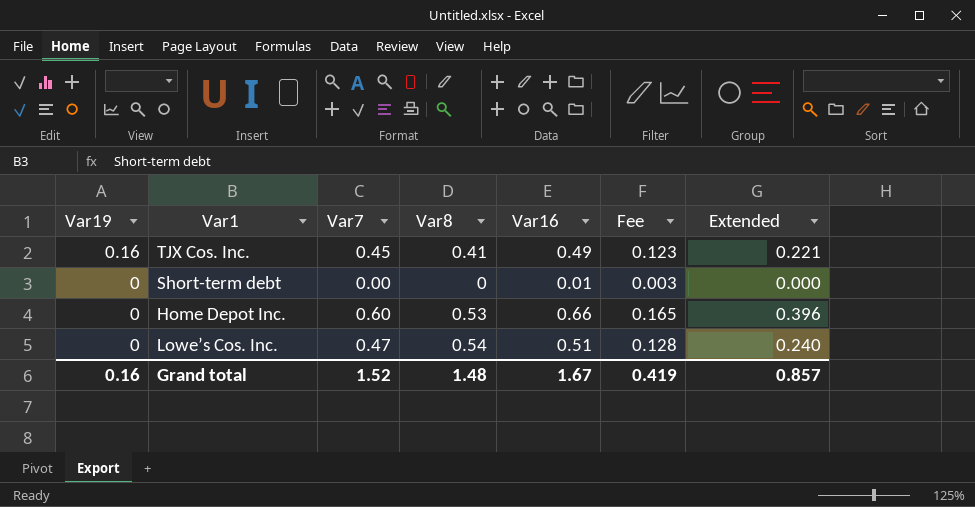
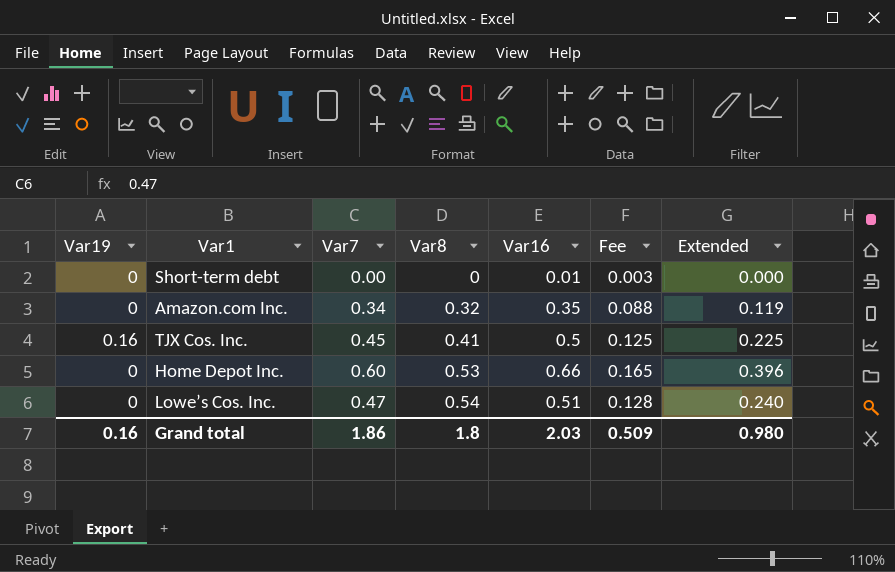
row order: Var19 descending -> Var8 ascending
row Amazon.com Inc.: none -> 0 | 0.34 | 0.32 | 0.35 | 0.088 | 0.119
TJX Cos. Inc. | Var16: 0.49 -> 0.5
TJX Cos. Inc. | Fee: 0.123 -> 0.125
TJX Cos. Inc. | Extended: 0.221 -> 0.225
Grand total | Var7: 1.52 -> 1.86
Grand total | Var8: 1.48 -> 1.8
Grand total | Var16: 1.67 -> 2.03
Grand total | Fee: 0.419 -> 0.509
Grand total | Extended: 0.857 -> 0.980

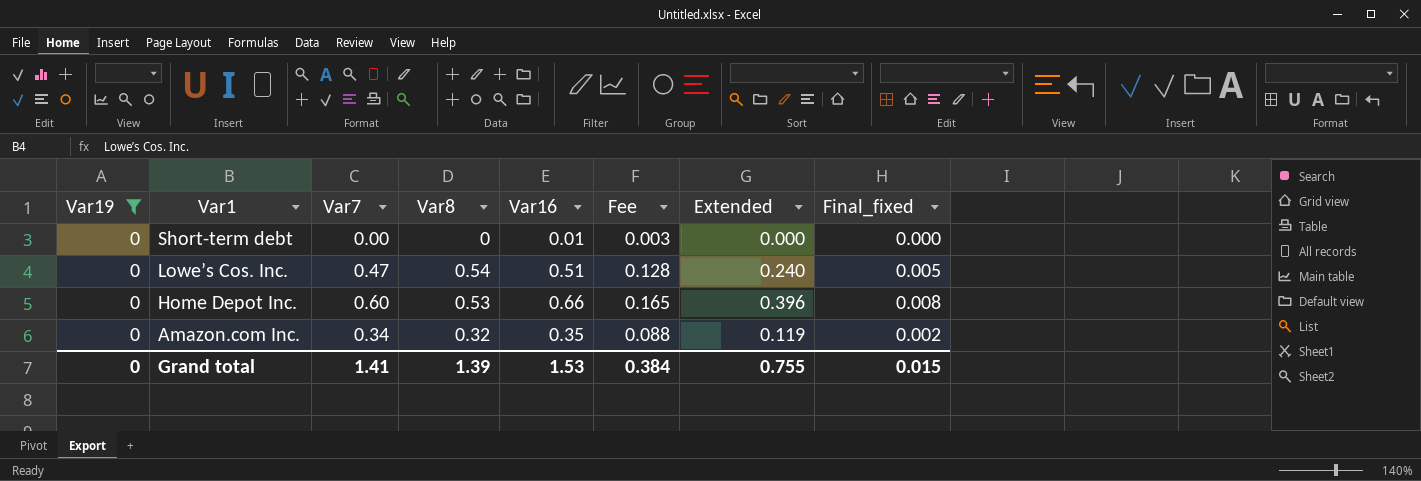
filter: none -> Var19 = 0
row order: Var8 ascending -> Var1 descending
column Final_fixed | formula: none -> [Extended] * 0.02
Grand total | Var19: 0.16 -> 0
Grand total | Var7: 1.86 -> 1.41
Grand total | Var8: 1.8 -> 1.39
Grand total | Var16: 2.03 -> 1.53
Grand total | Fee: 0.509 -> 0.384
Grand total | Extended: 0.980 -> 0.755

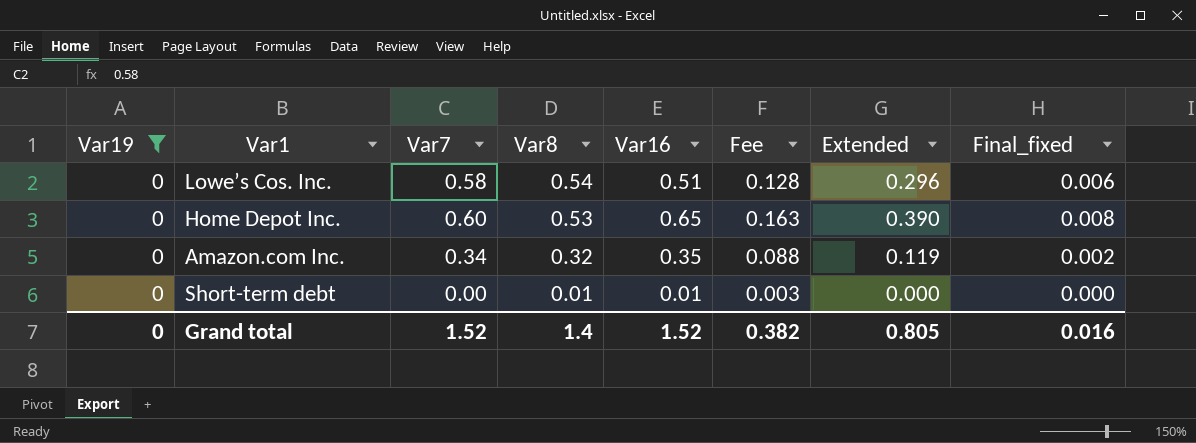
row order: Var1 descending -> Var8 descending
Lowe’s Cos. Inc. | Var7: 0.47 -> 0.58
Lowe’s Cos. Inc. | Extended: 0.240 -> 0.296
Lowe’s Cos. Inc. | Final_fixed: 0.005 -> 0.006
Home Depot Inc. | Var16: 0.66 -> 0.65
Home Depot Inc. | Fee: 0.165 -> 0.163
Home Depot Inc. | Extended: 0.396 -> 0.390
Short-term debt | Var8: 0 -> 0.01
Grand total | Var7: 1.41 -> 1.52
Grand total | Var8: 1.39 -> 1.4
Grand total | Var16: 1.53 -> 1.52
Grand total | Fee: 0.384 -> 0.382
Grand total | Extended: 0.755 -> 0.805
Grand total | Final_fixed: 0.015 -> 0.016

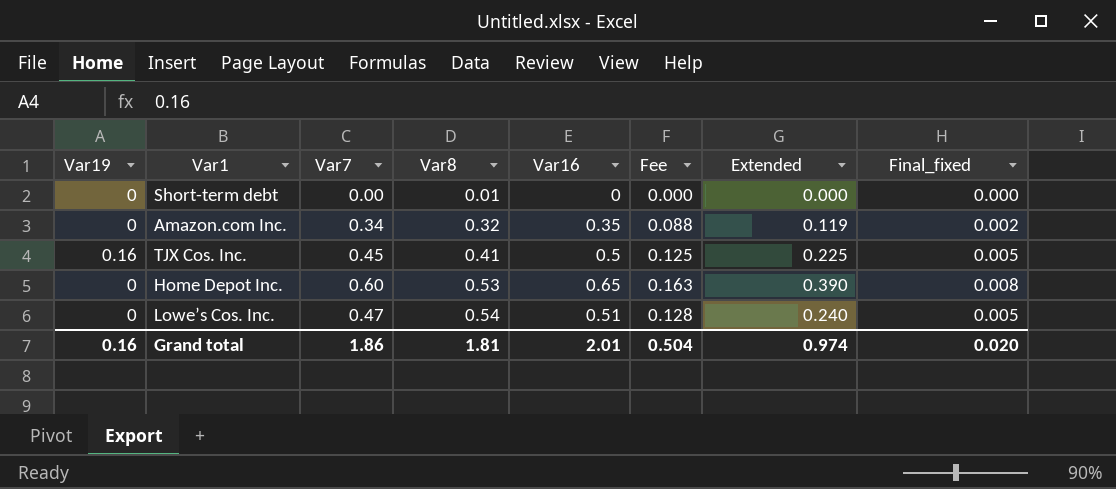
filter: Var19 = 0 -> none
row order: Var8 descending -> Var8 ascending
Short-term debt | Var16: 0.01 -> 0
Short-term debt | Fee: 0.003 -> 0.000
Lowe’s Cos. Inc. | Var7: 0.58 -> 0.47
Lowe’s Cos. Inc. | Extended: 0.296 -> 0.240
Lowe’s Cos. Inc. | Final_fixed: 0.006 -> 0.005
Grand total | Var19: 0 -> 0.16
Grand total | Var7: 1.52 -> 1.86
Grand total | Var8: 1.4 -> 1.81
Grand total | Var16: 1.52 -> 2.01
Grand total | Fee: 0.382 -> 0.504
Grand total | Extended: 0.805 -> 0.974
Grand total | Final_fixed: 0.016 -> 0.020

